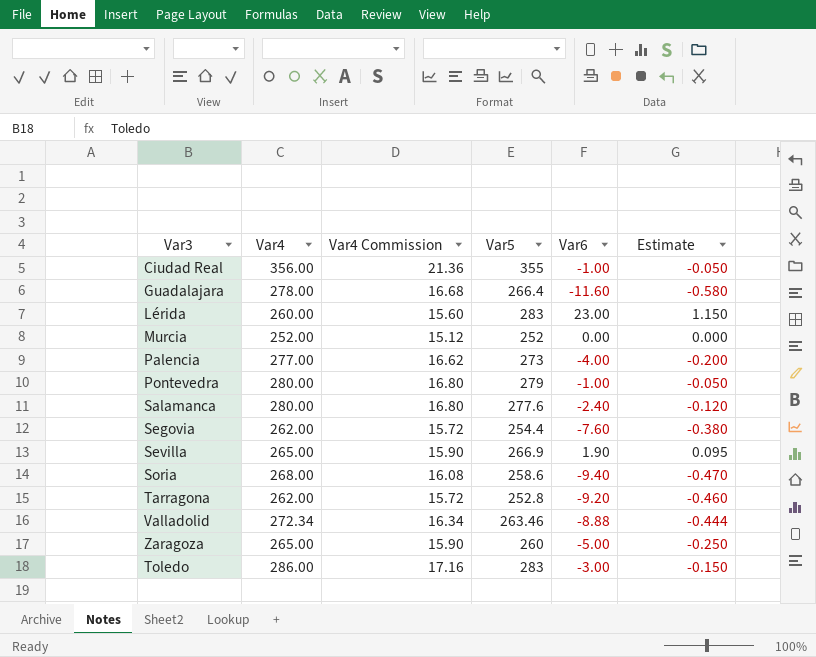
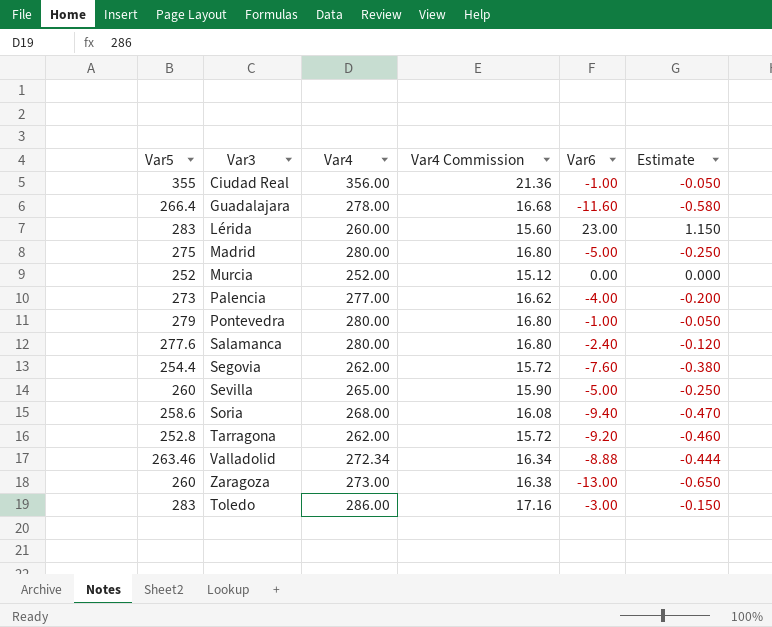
column Var5 | position: 4 -> 1
row Madrid: none -> 275 | 280.00 | 16.80 | -5.00 | -0.250
Sevilla | Var5: 266.9 -> 260
Sevilla | Var6: 1.90 -> -5.00
Sevilla | Estimate: 0.095 -> -0.250
Zaragoza | Var4: 265.00 -> 273.00
Zaragoza | Var4 Commission: 15.90 -> 16.38
Zaragoza | Var6: -5.00 -> -13.00
Zaragoza | Estimate: -0.250 -> -0.650

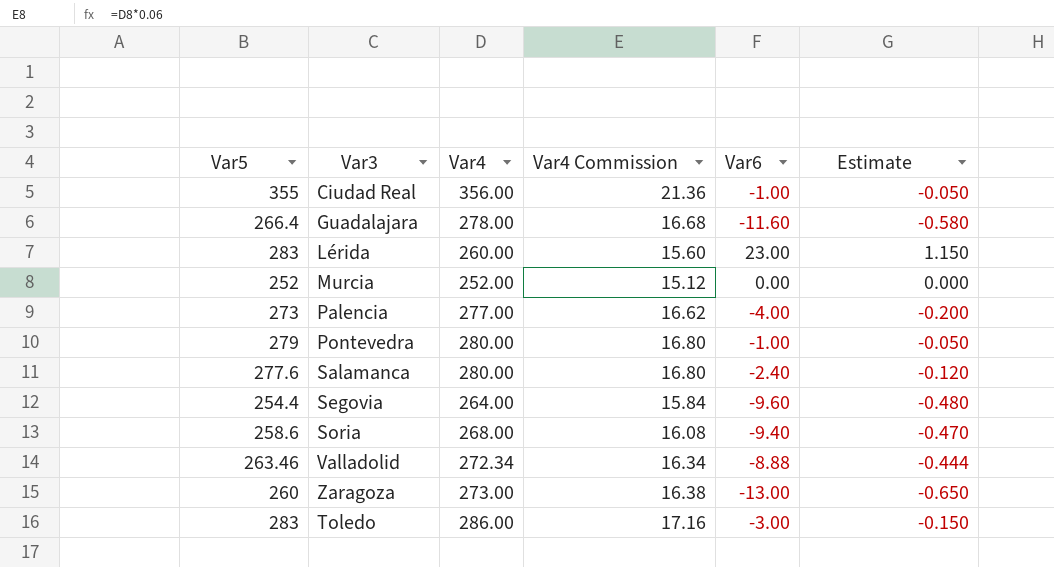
row Madrid: 275 | 280.00 | 16.80 | -5.00 | -0.250 -> none
row Sevilla: 260 | 265.00 | 15.90 | -5.00 | -0.250 -> none
row Tarragona: 252.8 | 262.00 | 15.72 | -9.20 | -0.460 -> none
Segovia | Var4: 262.00 -> 264.00
Segovia | Var4 Commission: 15.72 -> 15.84
Segovia | Var6: -7.60 -> -9.60
Segovia | Estimate: -0.380 -> -0.480

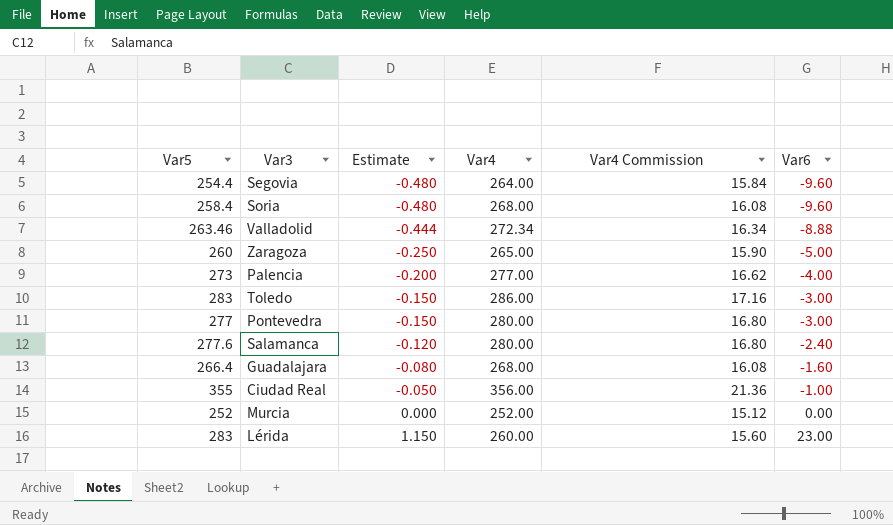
row order: none -> Estimate ascending
column Estimate | position: 6 -> 3
Soria | Var5: 258.6 -> 258.4
Soria | Estimate: -0.470 -> -0.480
Soria | Var6: -9.40 -> -9.60
Zaragoza | Estimate: -0.650 -> -0.250
Zaragoza | Var4: 273.00 -> 265.00
Zaragoza | Var4 Commission: 16.38 -> 15.90
Zaragoza | Var6: -13.00 -> -5.00
Pontevedra | Var5: 279 -> 277
Pontevedra | Estimate: -0.050 -> -0.150
Pontevedra | Var6: -1.00 -> -3.00
Guadalajara | Estimate: -0.580 -> -0.080
Guadalajara | Var4: 278.00 -> 268.00
Guadalajara | Var4 Commission: 16.68 -> 16.08
Guadalajara | Var6: -11.60 -> -1.60

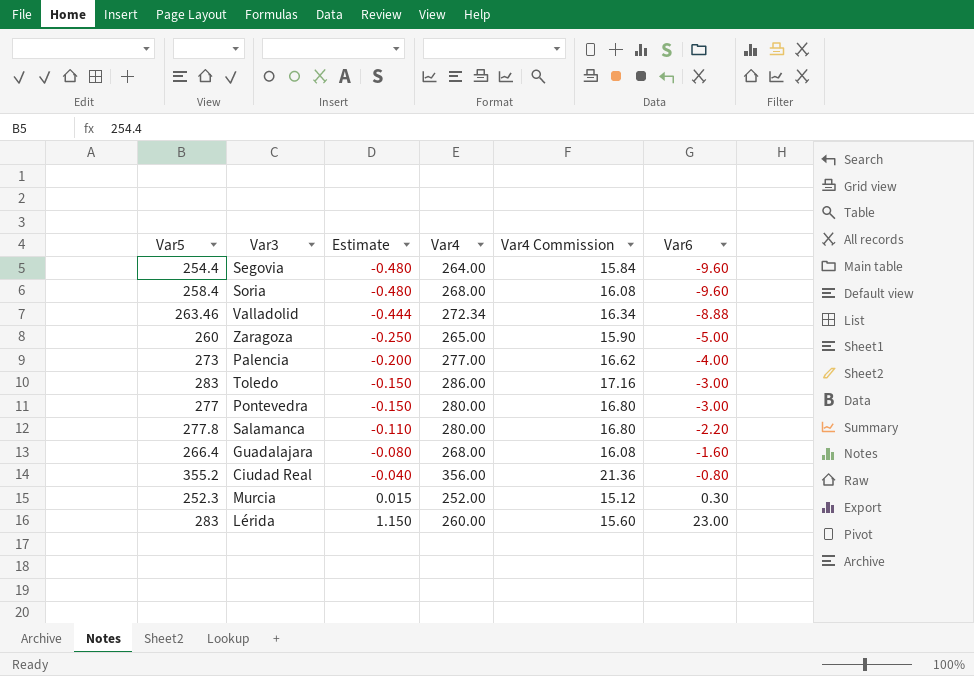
Salamanca | Var5: 277.6 -> 277.8
Salamanca | Estimate: -0.120 -> -0.110
Salamanca | Var6: -2.40 -> -2.20
Ciudad Real | Var5: 355 -> 355.2
Ciudad Real | Estimate: -0.050 -> -0.040
Ciudad Real | Var6: -1.00 -> -0.80
Murcia | Var5: 252 -> 252.3
Murcia | Estimate: 0.000 -> 0.015
Murcia | Var6: 0.00 -> 0.30

